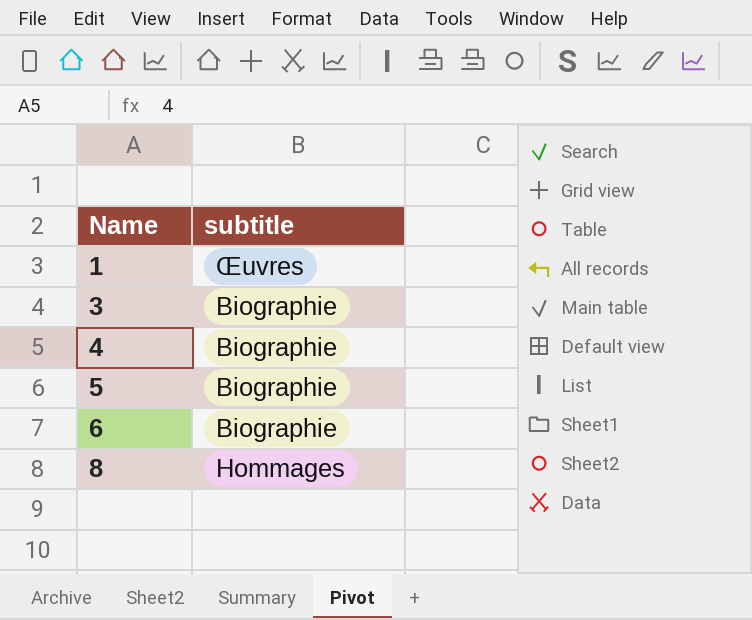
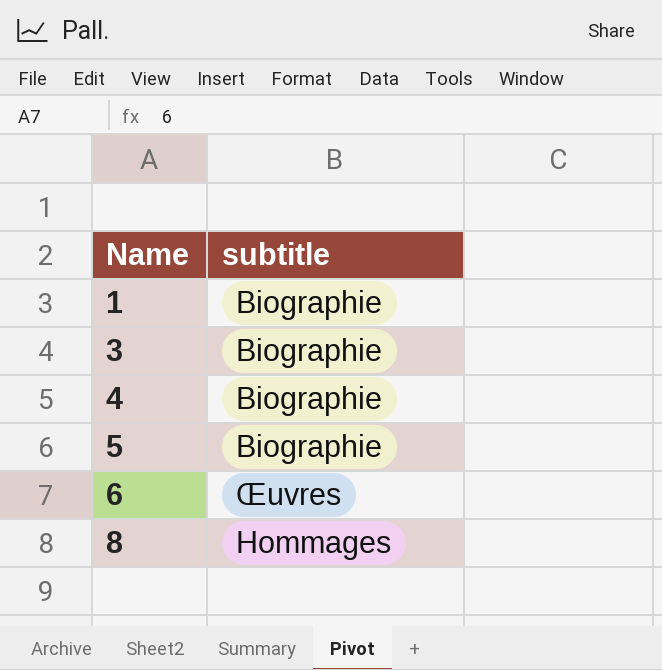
1 | subtitle: Œuvres -> Biographie
6 | subtitle: Biographie -> Œuvres

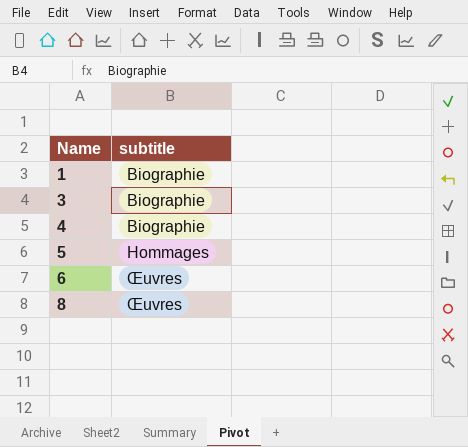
5 | subtitle: Biographie -> Hommages
8 | subtitle: Hommages -> Œuvres

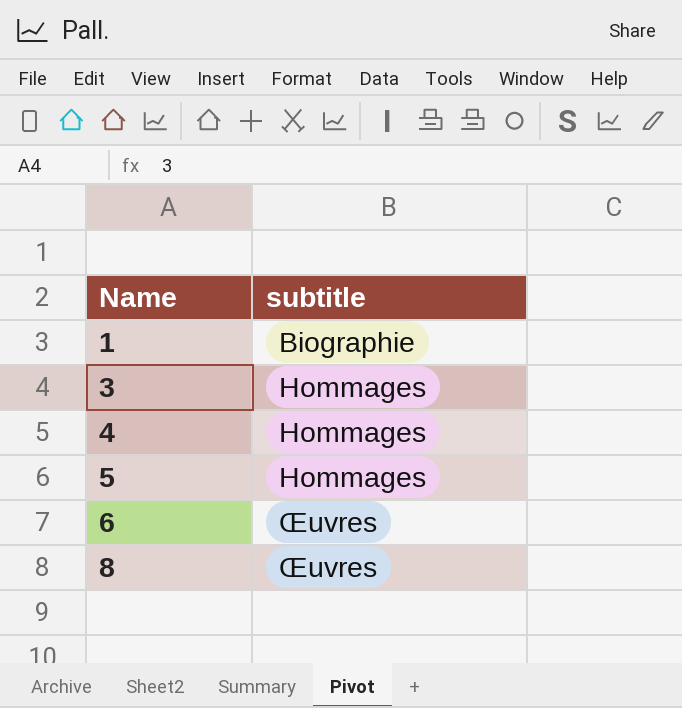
3 | subtitle: Biographie -> Hommages
4 | subtitle: Biographie -> Hommages

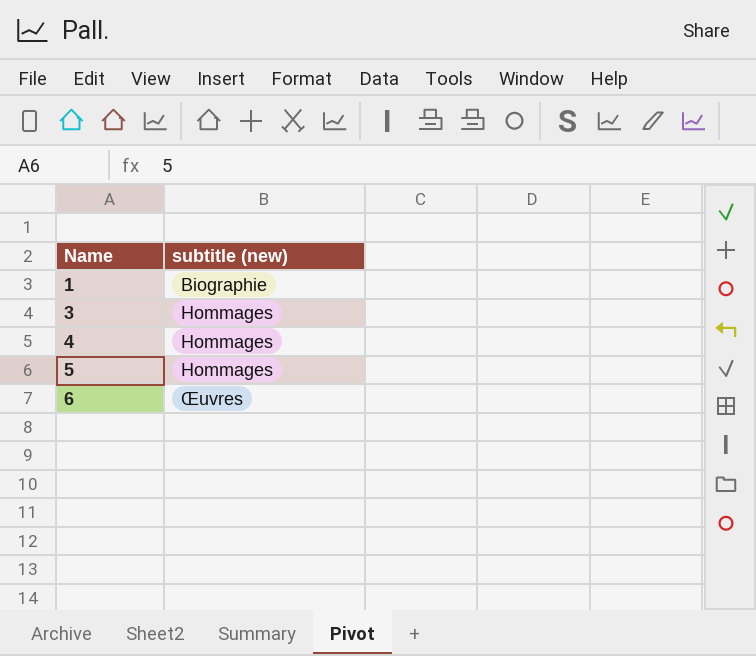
column name: subtitle -> subtitle (new)
row 8: Œuvres -> none

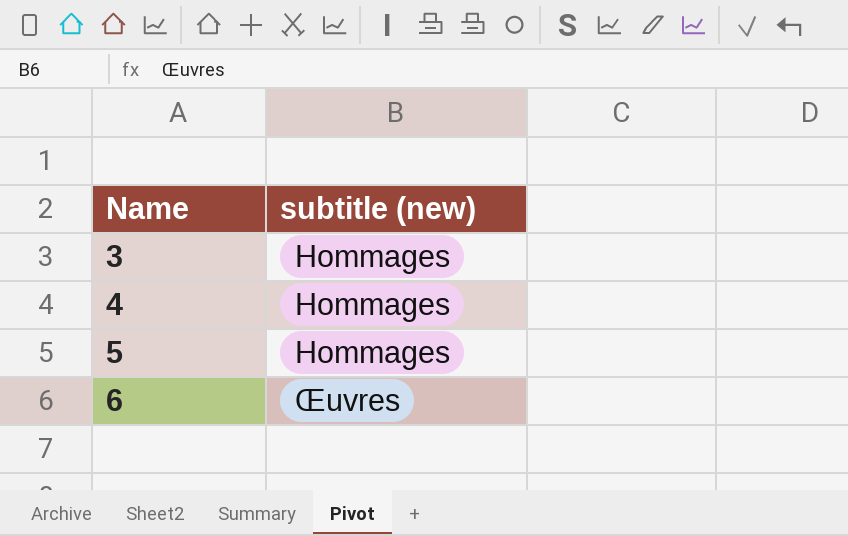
row 1: Biographie -> none

